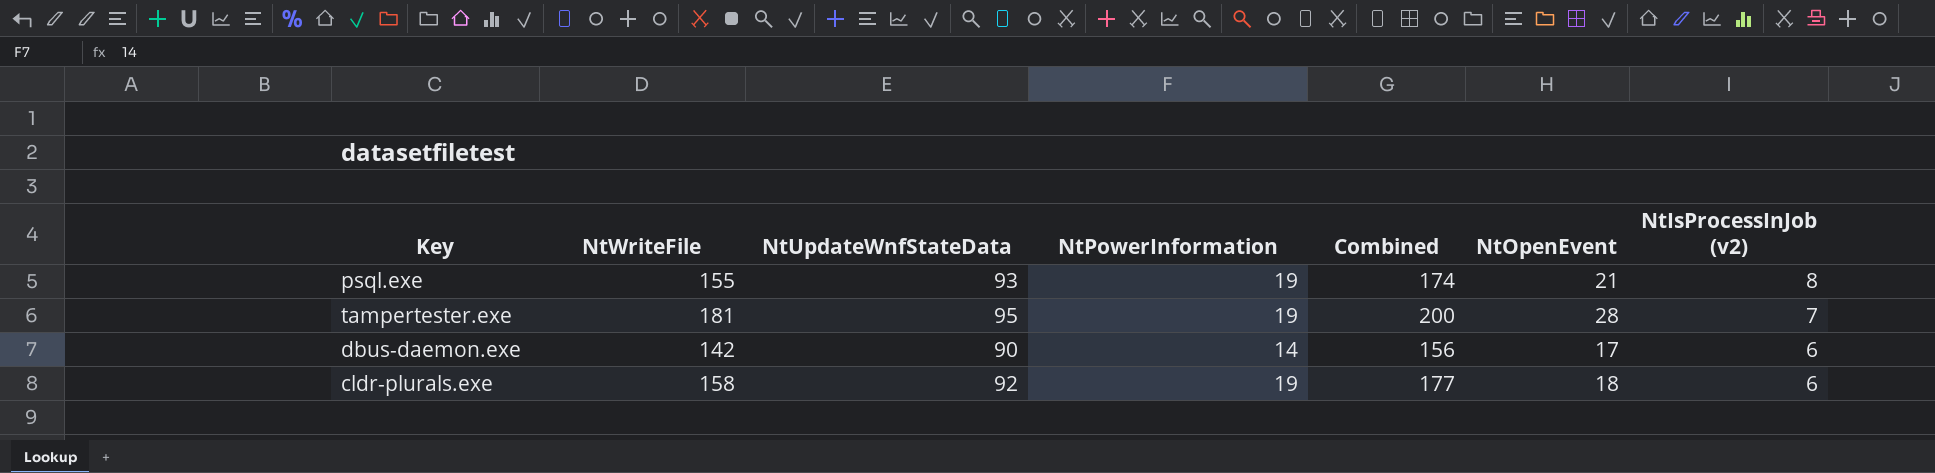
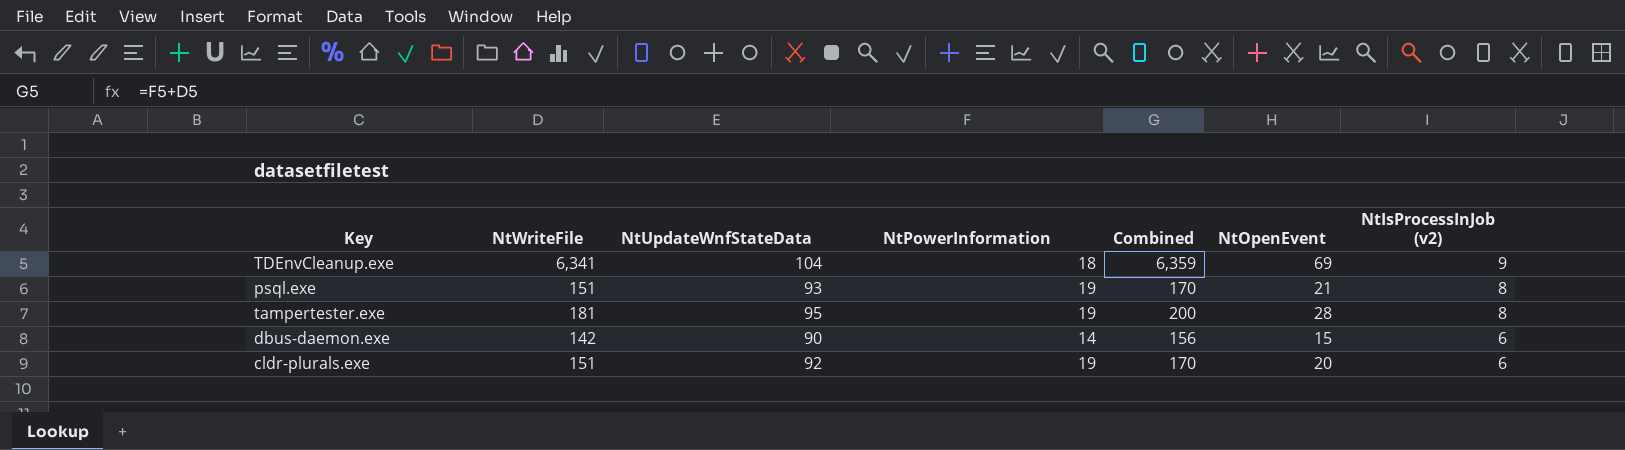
row TDEnvCleanup.exe: none -> 6,341 | 104 | 18 | 6,359 | 69 | 9
psql.exe | NtWriteFile: 155 -> 151
psql.exe | Combined: 174 -> 170
tampertester.exe | NtIsProcessInJob (v2): 7 -> 8
dbus-daemon.exe | NtOpenEvent: 17 -> 15
cldr-plurals.exe | NtWriteFile: 158 -> 151
cldr-plurals.exe | Combined: 177 -> 170
cldr-plurals.exe | NtOpenEvent: 18 -> 20

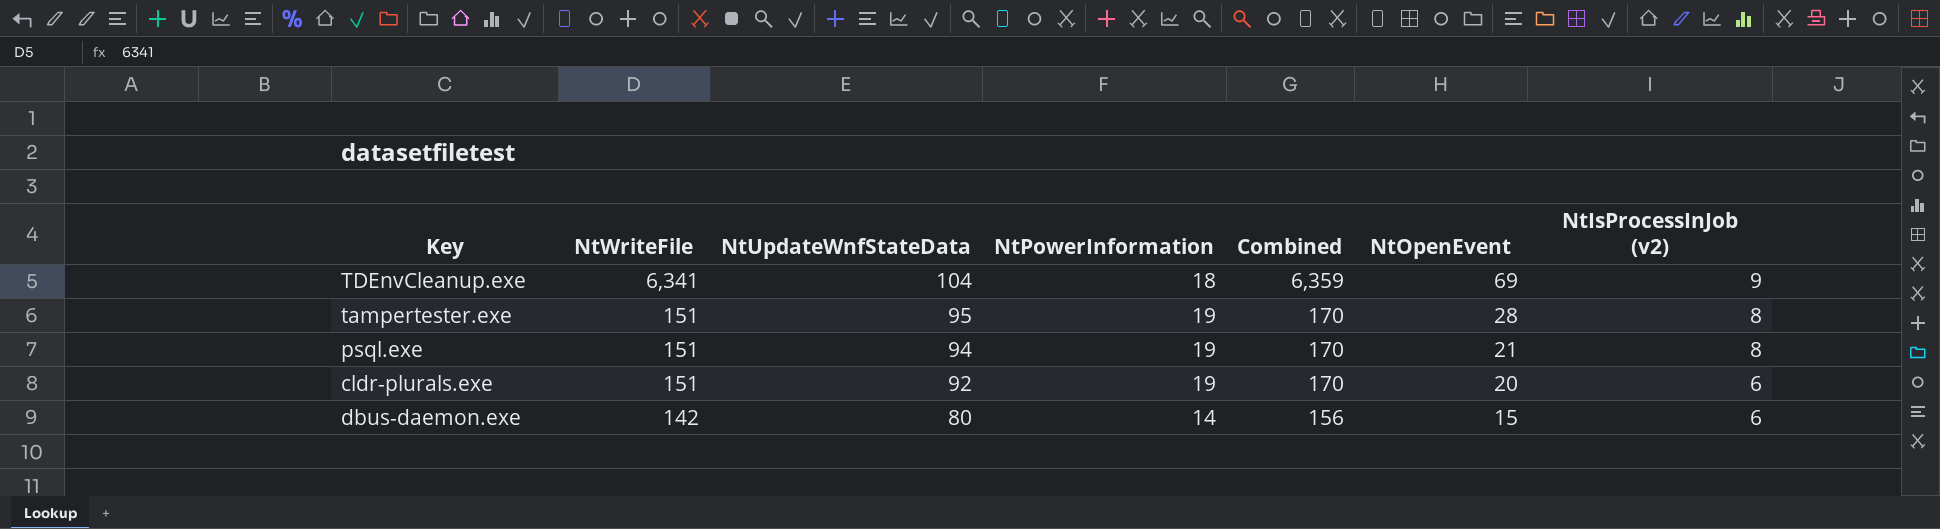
row order: NtIsProcessInJob (v2) descending -> NtWriteFile descending
tampertester.exe | NtWriteFile: 181 -> 151
tampertester.exe | Combined: 200 -> 170
psql.exe | NtUpdateWnfStateData: 93 -> 94
dbus-daemon.exe | NtUpdateWnfStateData: 90 -> 80

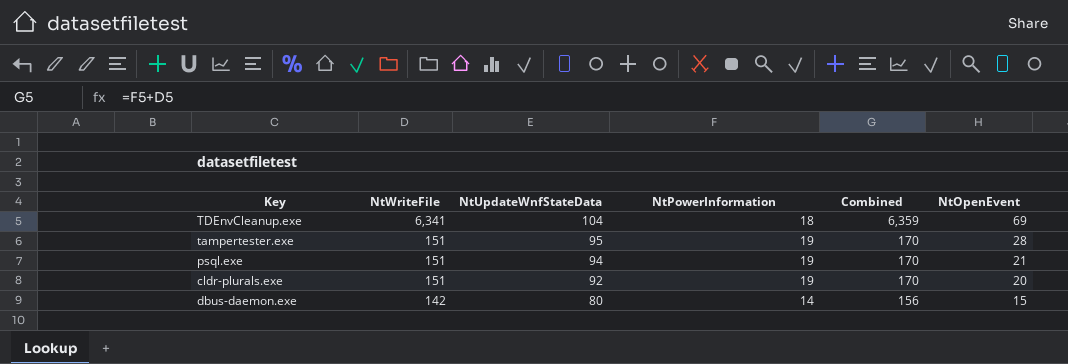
column NtIsProcessInJob (v2) | position: 7 -> none

